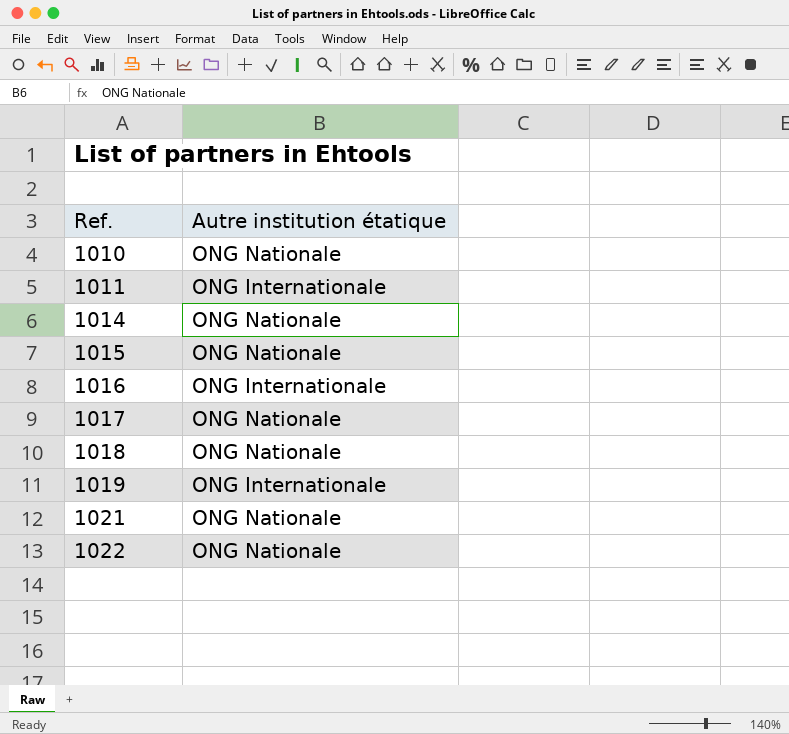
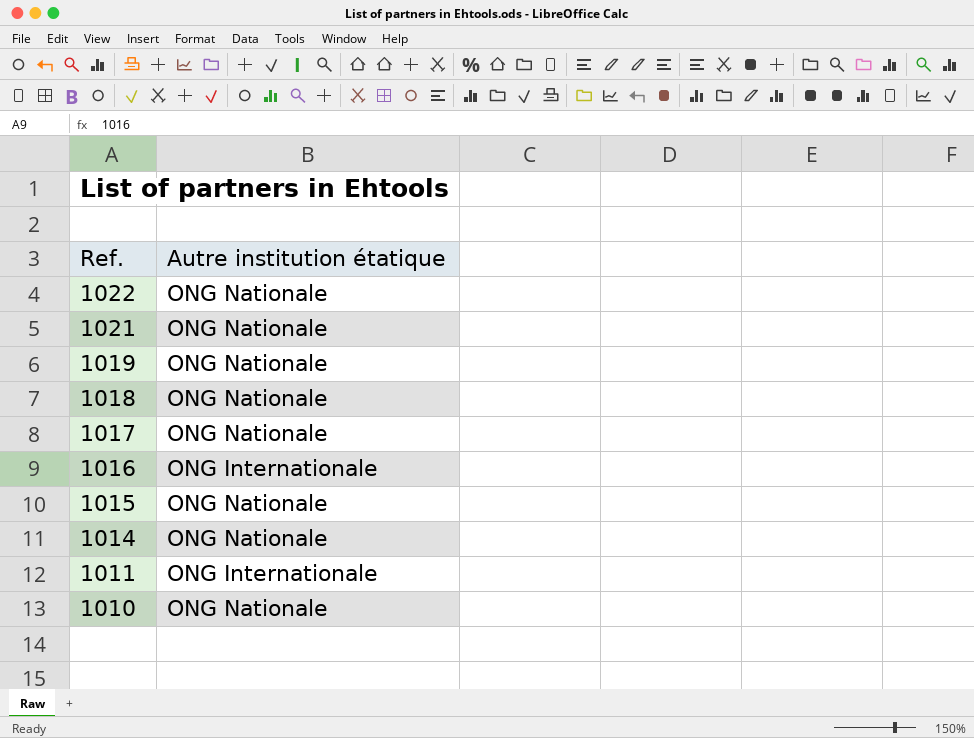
row order: Ref. ascending -> Ref. descending
1019 | Autre institution étatique: ONG Internationale -> ONG Nationale

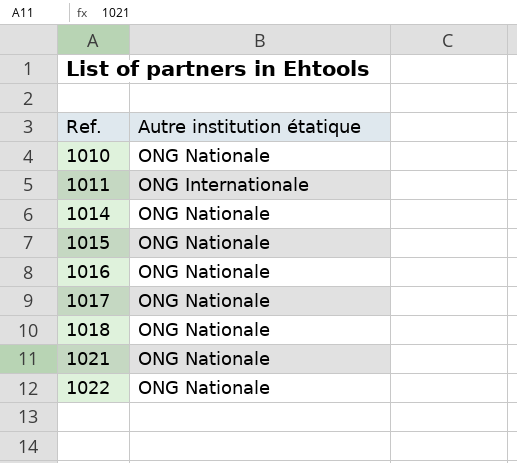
row order: Ref. descending -> Ref. ascending
row 1019: ONG Nationale -> none
1016 | Autre institution étatique: ONG Internationale -> ONG Nationale

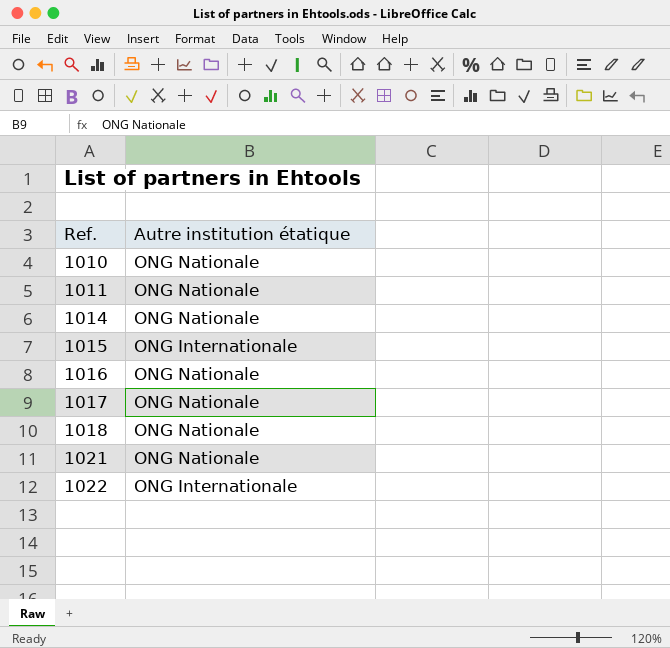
1011 | Autre institution étatique: ONG Internationale -> ONG Nationale
1015 | Autre institution étatique: ONG Nationale -> ONG Internationale
1022 | Autre institution étatique: ONG Nationale -> ONG Internationale

